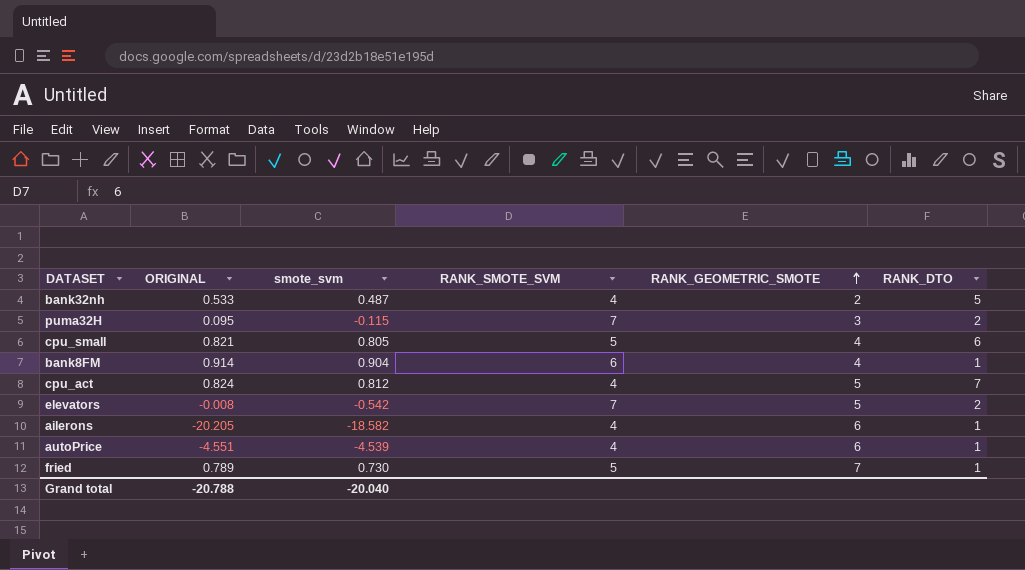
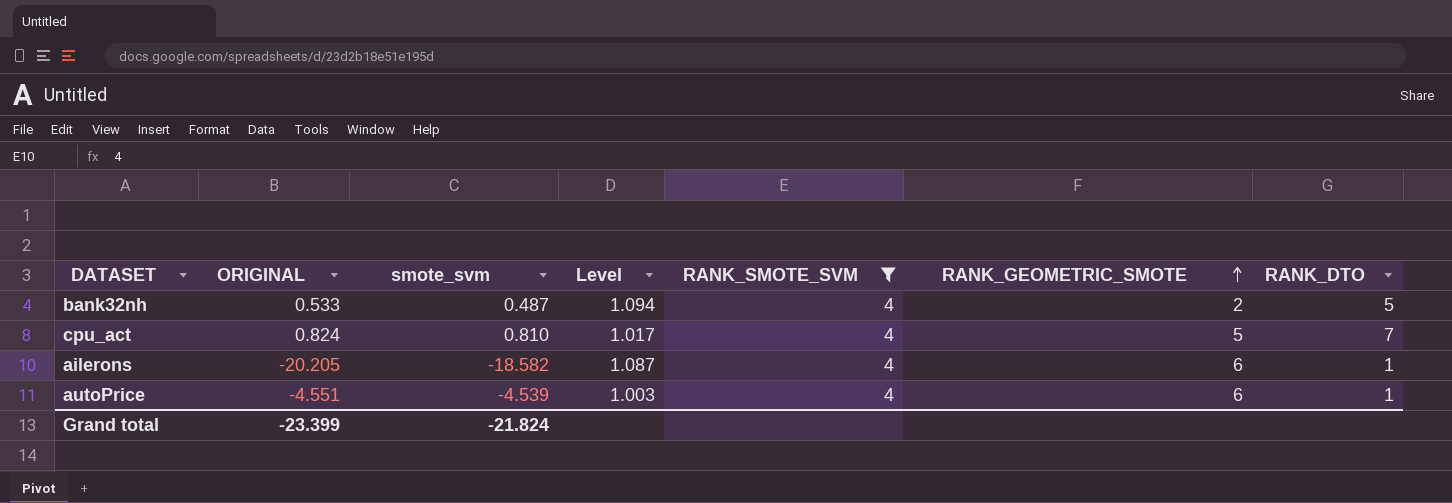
filter: none -> RANK_SMOTE_SVM = 4
column Level | formula: none -> [ORIGINAL] / [smote_svm]
cpu_act | smote_svm: 0.812 -> 0.810
Grand total | ORIGINAL: -20.788 -> -23.399
Grand total | smote_svm: -20.040 -> -21.824

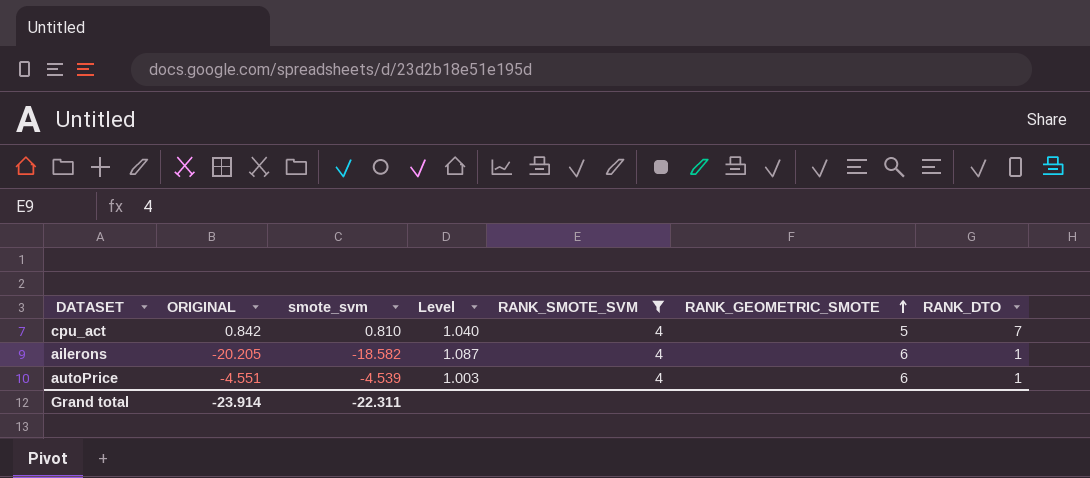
row bank32nh: 0.533 | 0.487 | 1.094 | 4 | 2 | 5 -> none
cpu_act | ORIGINAL: 0.824 -> 0.842
cpu_act | Level: 1.017 -> 1.040
Grand total | ORIGINAL: -23.399 -> -23.914
Grand total | smote_svm: -21.824 -> -22.311

